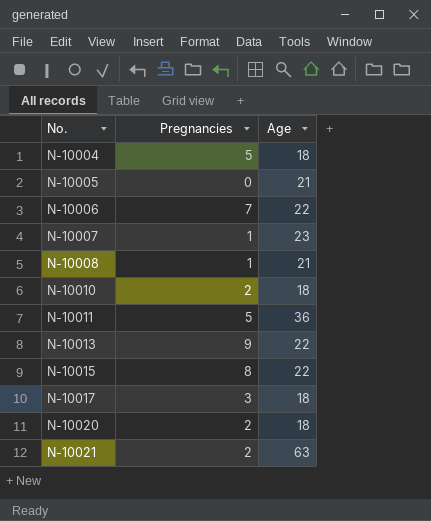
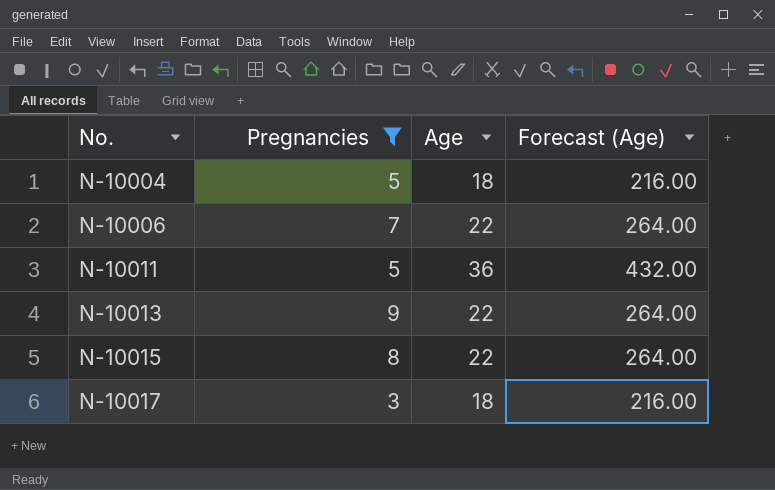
filter: none -> Pregnancies >= 3
column Forecast (Age) | formula: none -> [Age] * 12

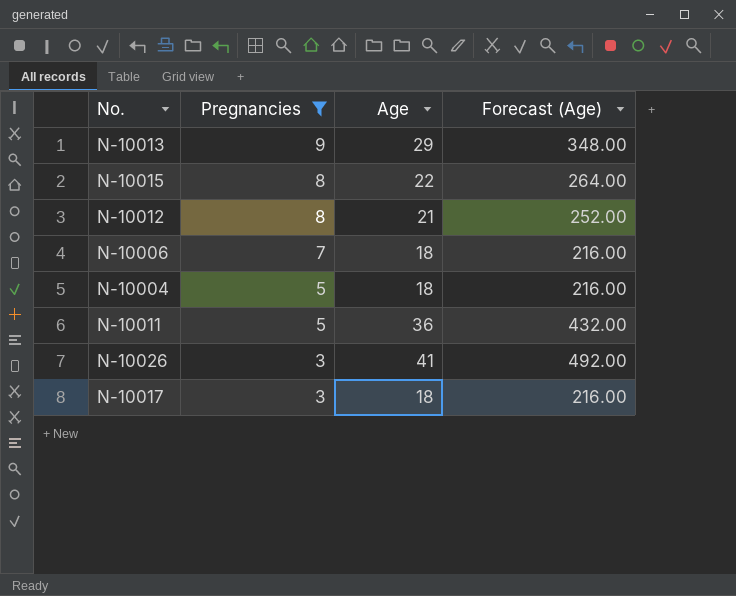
row order: No. ascending -> Pregnancies descending
N-10013 | Age: 22 -> 29
N-10013 | Forecast (Age): 264.00 -> 348.00
row N-10012: none -> 8 | 21 | 252.00
N-10006 | Age: 22 -> 18
N-10006 | Forecast (Age): 264.00 -> 216.00
row N-10026: none -> 3 | 41 | 492.00

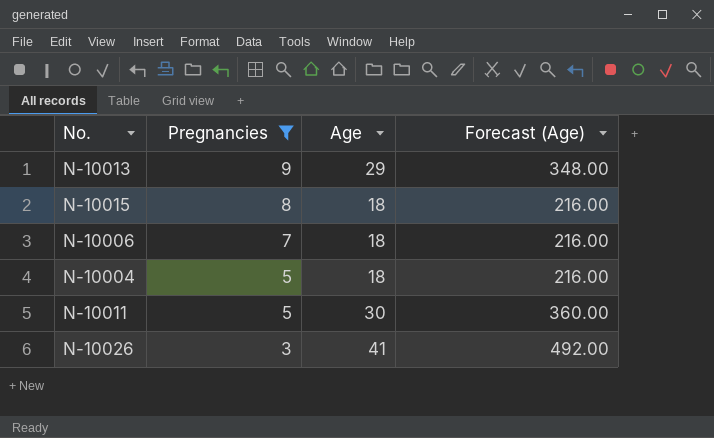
row N-10012: 8 | 21 | 252.00 -> none
row N-10017: 3 | 18 | 216.00 -> none
N-10015 | Age: 22 -> 18
N-10015 | Forecast (Age): 264.00 -> 216.00
N-10011 | Age: 36 -> 30
N-10011 | Forecast (Age): 432.00 -> 360.00

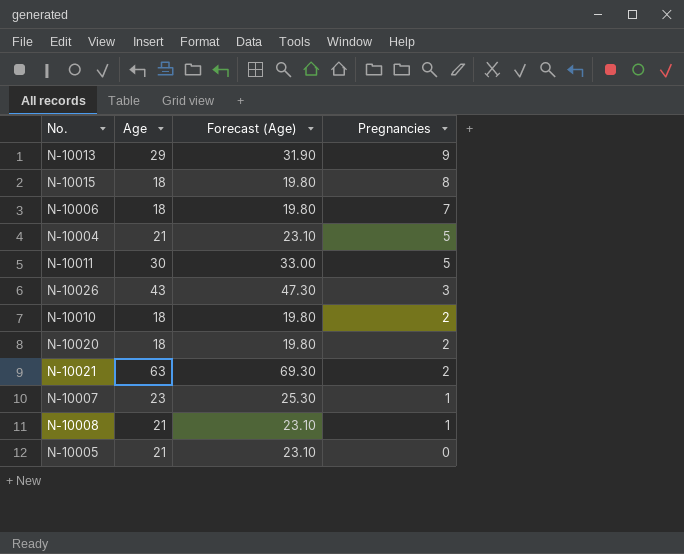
filter: Pregnancies >= 3 -> none
column Forecast (Age) | formula: [Age] * 12 -> [Age] * 1.1
column Pregnancies | position: 2 -> 4
N-10004 | Age: 18 -> 21
N-10026 | Age: 41 -> 43

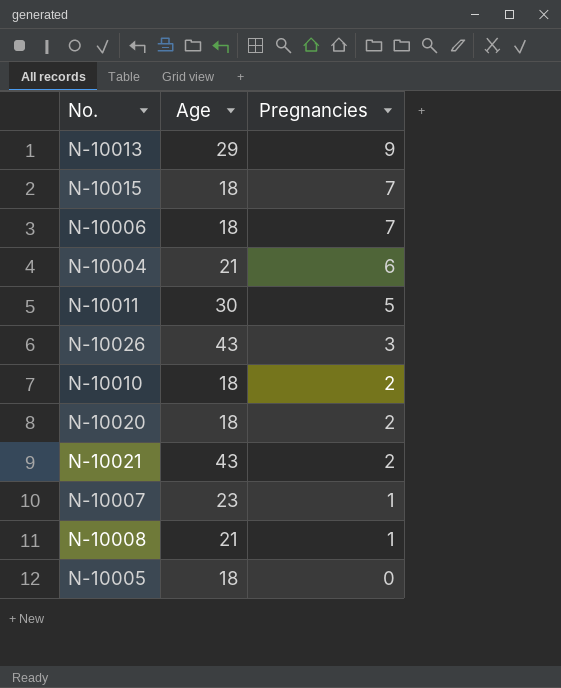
column Forecast (Age) | formula: [Age] * 1.1 -> none
N-10015 | Pregnancies: 8 -> 7
N-10004 | Pregnancies: 5 -> 6
N-10021 | Age: 63 -> 43
N-10005 | Age: 21 -> 18

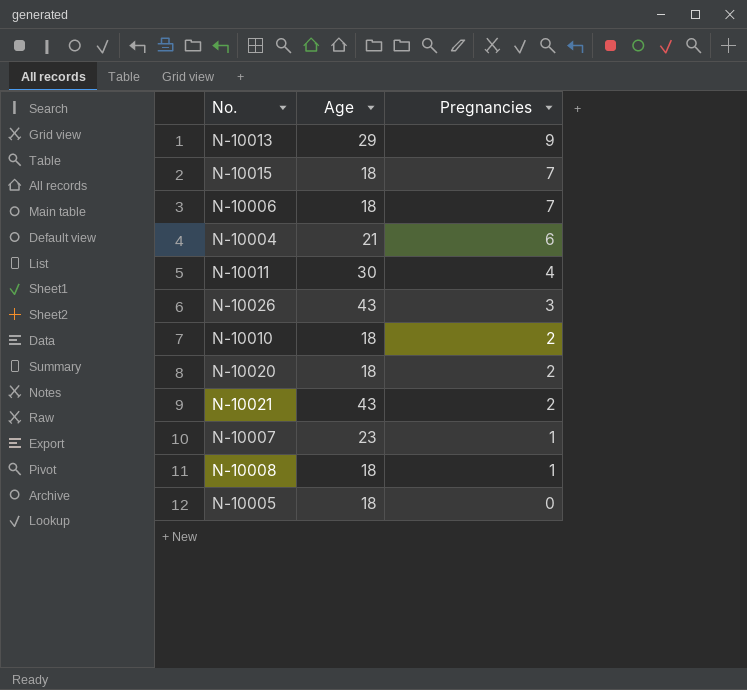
N-10011 | Pregnancies: 5 -> 4
N-10008 | Age: 21 -> 18

